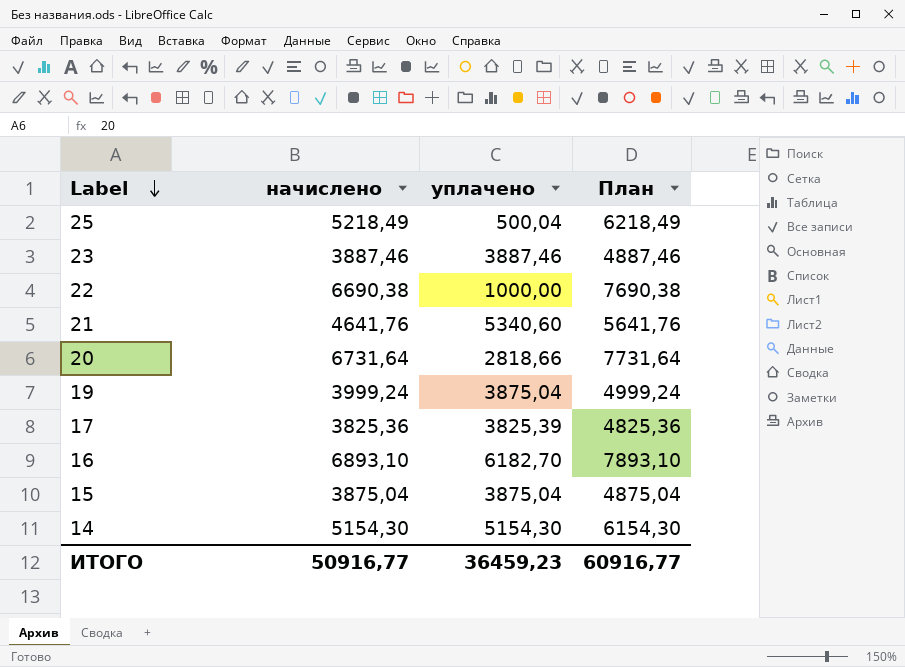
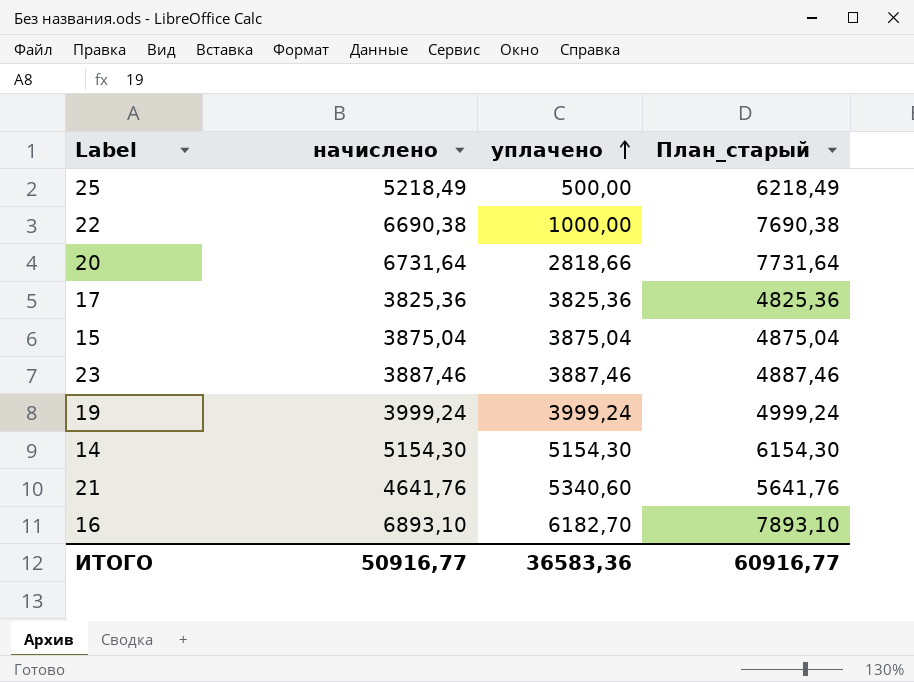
row order: Label descending -> уплачено ascending
column name: План -> План_старый
25 | уплачено: 500,04 -> 500,00
17 | уплачено: 3825,39 -> 3825,36
19 | уплачено: 3875,04 -> 3999,24
ИТОГО | уплачено: 36459,23 -> 36583,36

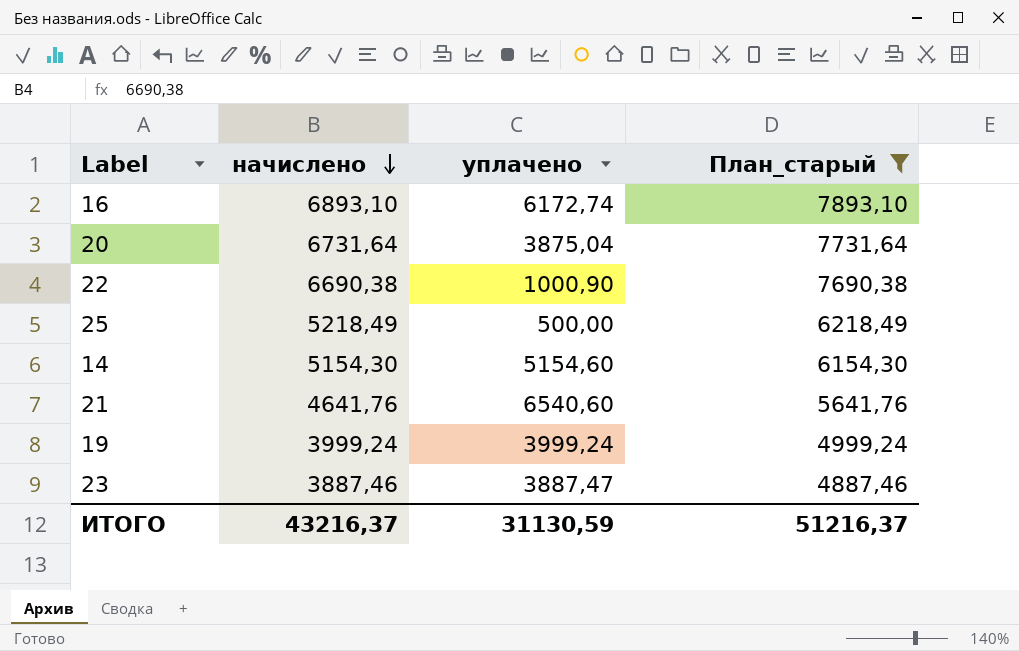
filter: none -> План_старый >= 4887,46
row order: уплачено ascending -> начислено descending
16 | уплачено: 6182,70 -> 6172,74
20 | уплачено: 2818,66 -> 3875,04
22 | уплачено: 1000,00 -> 1000,90
14 | уплачено: 5154,30 -> 5154,60
21 | уплачено: 5340,60 -> 6540,60
23 | уплачено: 3887,46 -> 3887,47
ИТОГО | начислено: 50916,77 -> 43216,37
ИТОГО | уплачено: 36583,36 -> 31130,59
ИТОГО | План_старый: 60916,77 -> 51216,37

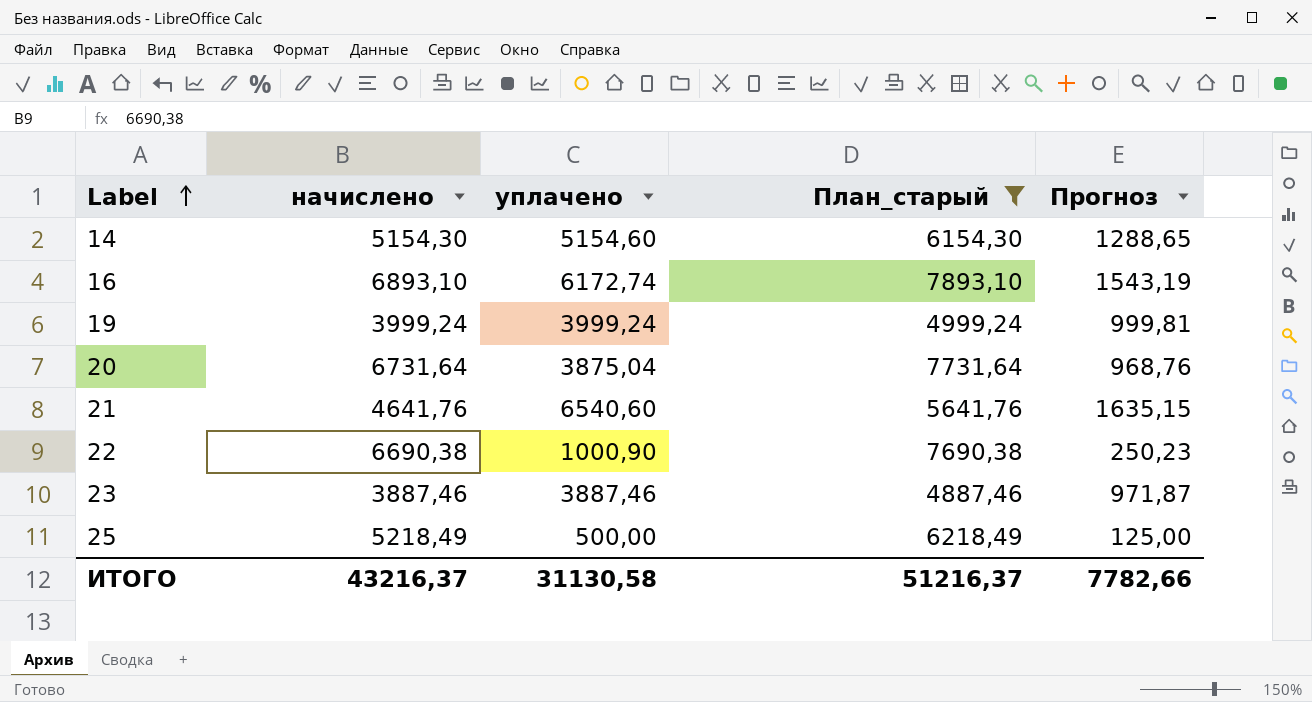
row order: начислено descending -> Label ascending
column Прогноз | formula: none -> [уплачено] * 0,25
23 | уплачено: 3887,47 -> 3887,46
ИТОГО | уплачено: 31130,59 -> 31130,58

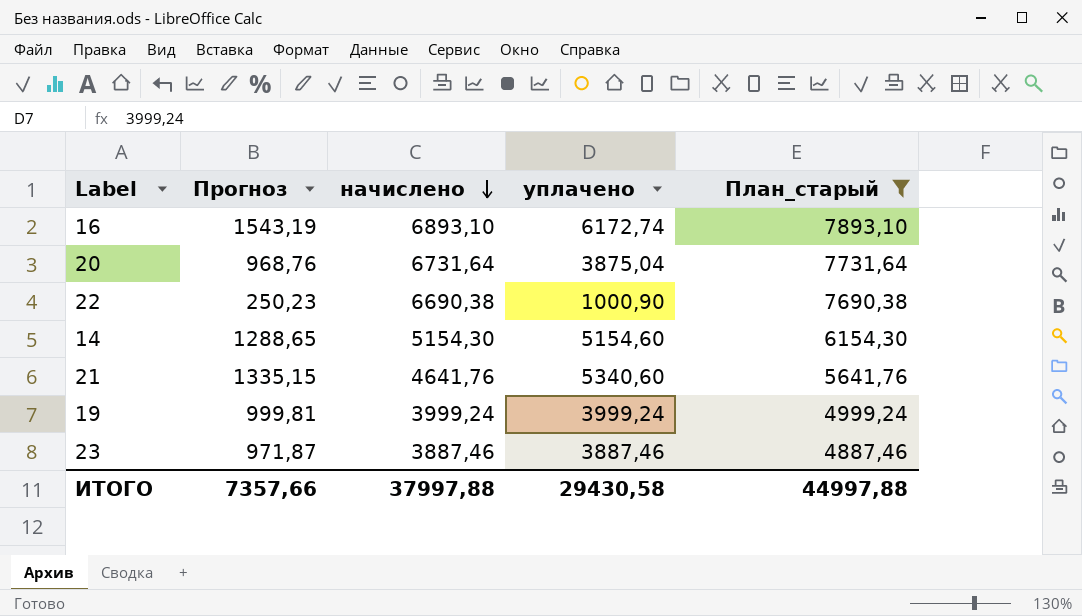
row order: Label ascending -> начислено descending
column Прогноз | position: 5 -> 2
row 25: 5218,49 | 500,00 | 6218,49 | 125,00 -> none
21 | Прогноз: 1635,15 -> 1335,15
21 | уплачено: 6540,60 -> 5340,60
ИТОГО | Прогноз: 7782,66 -> 7357,66
ИТОГО | начислено: 43216,37 -> 37997,88
ИТОГО | уплачено: 31130,58 -> 29430,58
ИТОГО | План_старый: 51216,37 -> 44997,88

